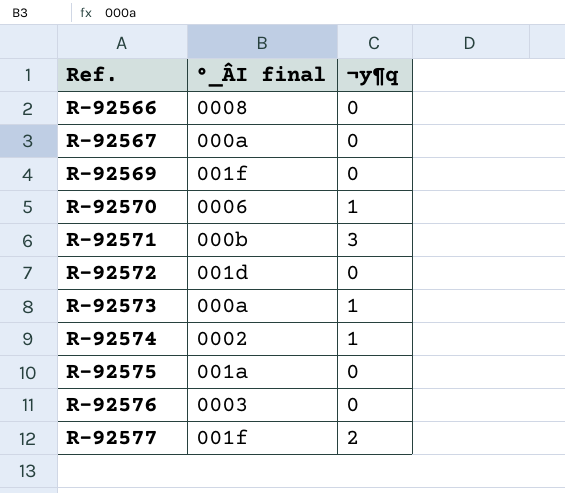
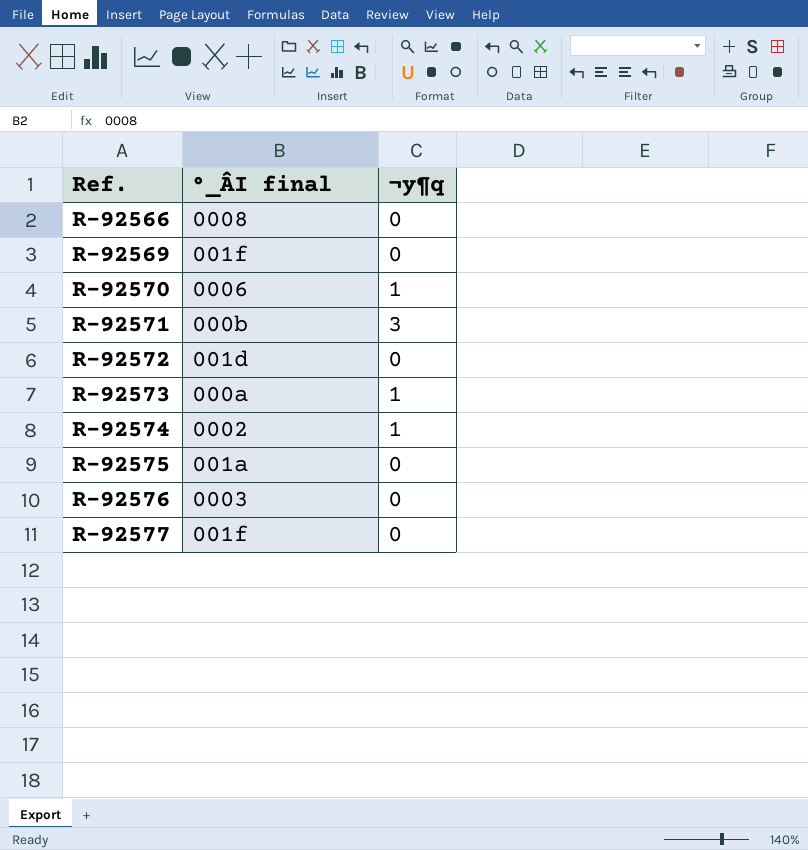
row R-92567: 000a | 0 -> none
R-92577 | ¬y¶q: 2 -> 0

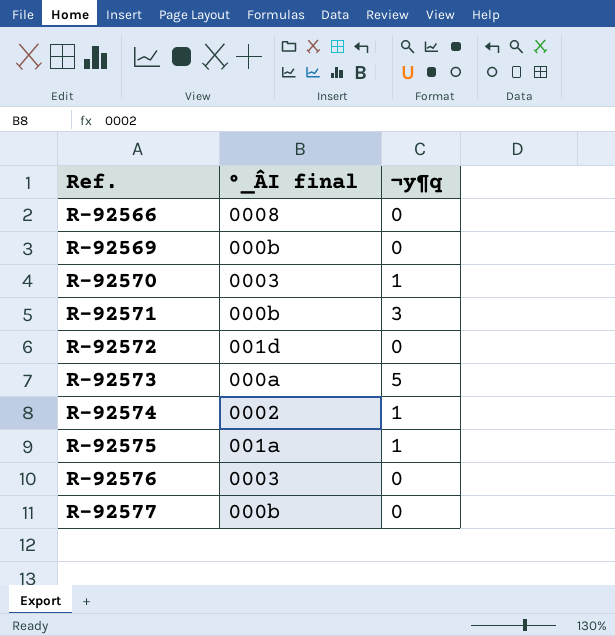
R-92569 | °_ÂI final: 001f -> 000b
R-92570 | °_ÂI final: 0006 -> 0003
R-92573 | ¬y¶q: 1 -> 5
R-92575 | ¬y¶q: 0 -> 1
R-92577 | °_ÂI final: 001f -> 000b

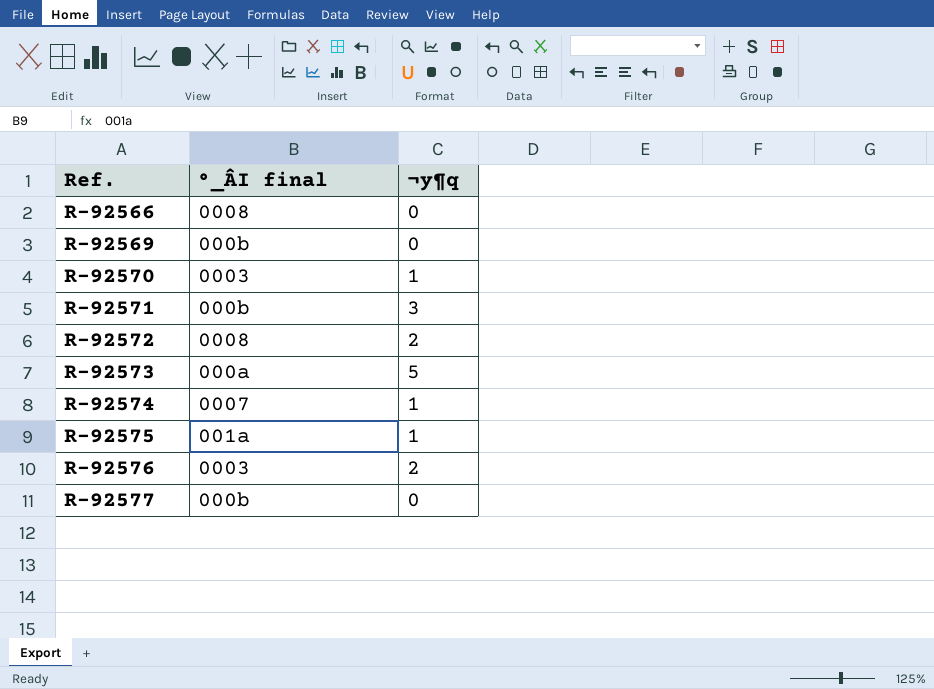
R-92572 | °_ÂI final: 001d -> 0008
R-92572 | ¬y¶q: 0 -> 2
R-92574 | °_ÂI final: 0002 -> 0007
R-92576 | ¬y¶q: 0 -> 2

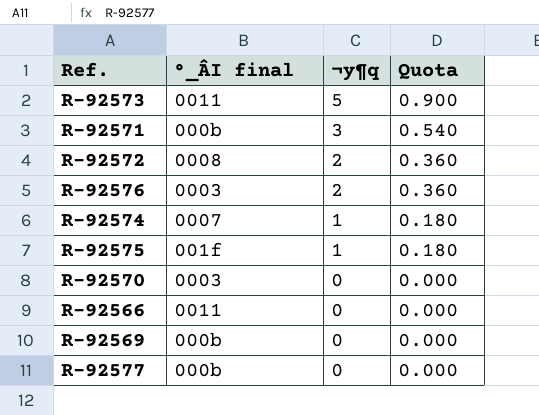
row order: Ref. ascending -> ¬y¶q descending
column Quota | formula: none -> [¬y¶q] * 0.18
R-92573 | °_ÂI final: 000a -> 0011
R-92575 | °_ÂI final: 001a -> 001f
R-92570 | ¬y¶q: 1 -> 0
R-92566 | °_ÂI final: 0008 -> 0011

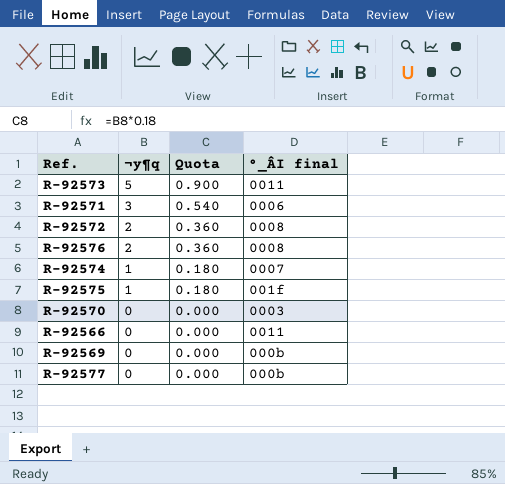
column °_ÂI final | position: 2 -> 4
R-92571 | °_ÂI final: 000b -> 0006
R-92576 | °_ÂI final: 0003 -> 0008

